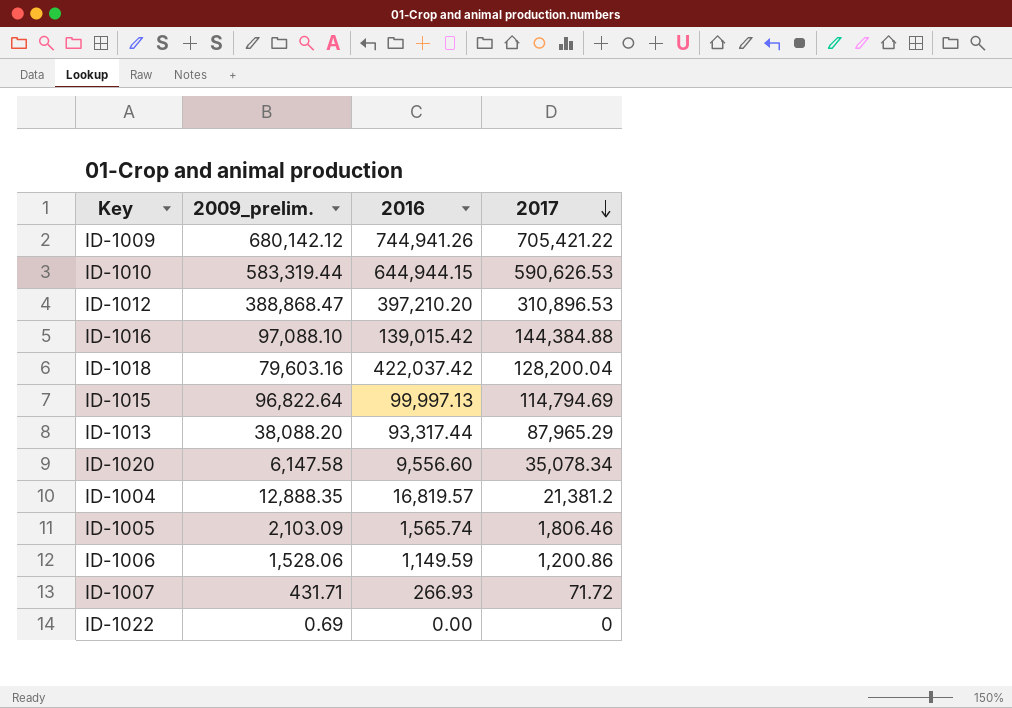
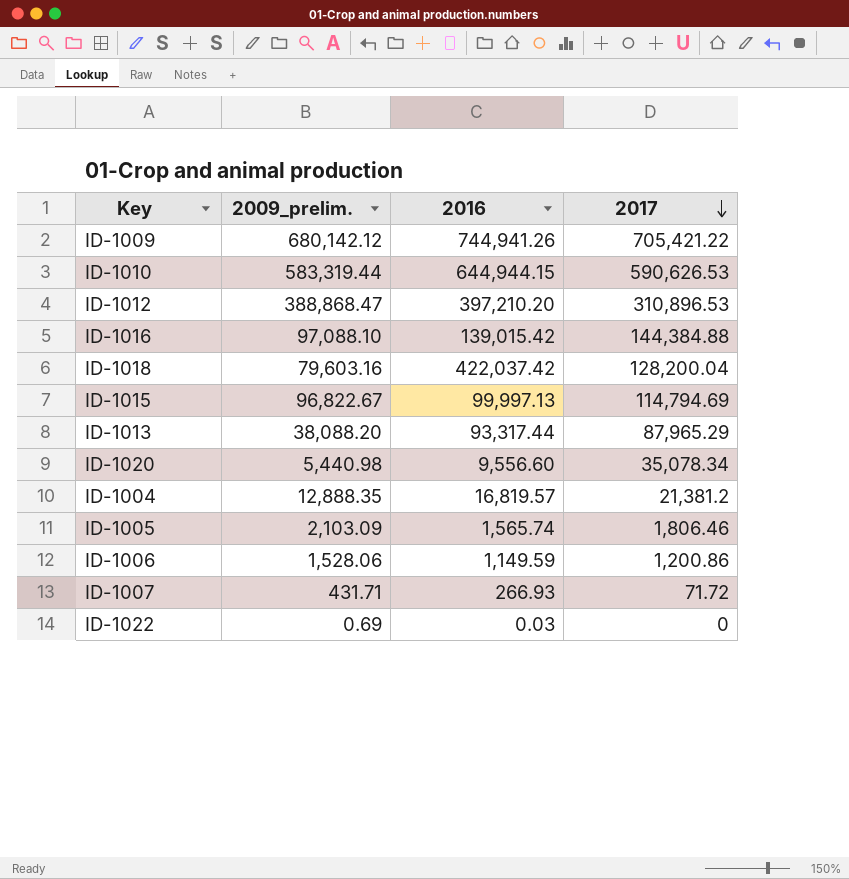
ID-1015 | 2009_prelim.: 96,822.64 -> 96,822.67
ID-1020 | 2009_prelim.: 6,147.58 -> 5,440.98
ID-1022 | 2016: 0.00 -> 0.03

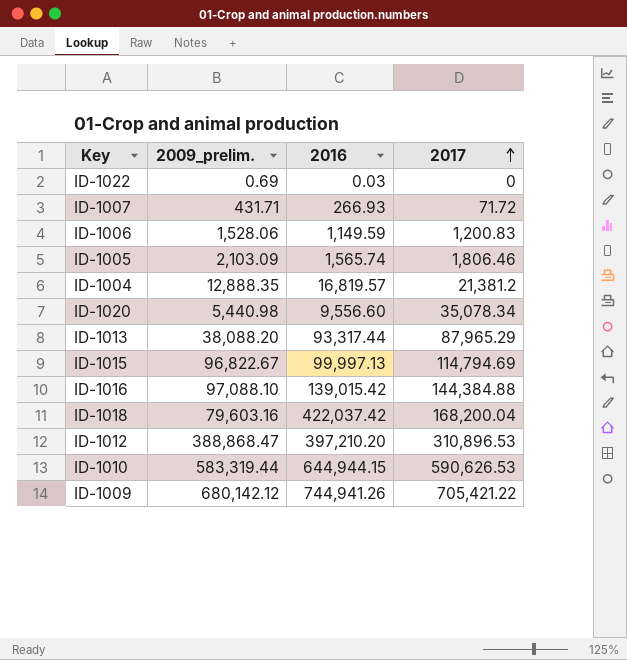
row order: 2017 descending -> 2017 ascending
ID-1006 | 2017: 1,200.86 -> 1,200.83
ID-1018 | 2017: 128,200.04 -> 168,200.04

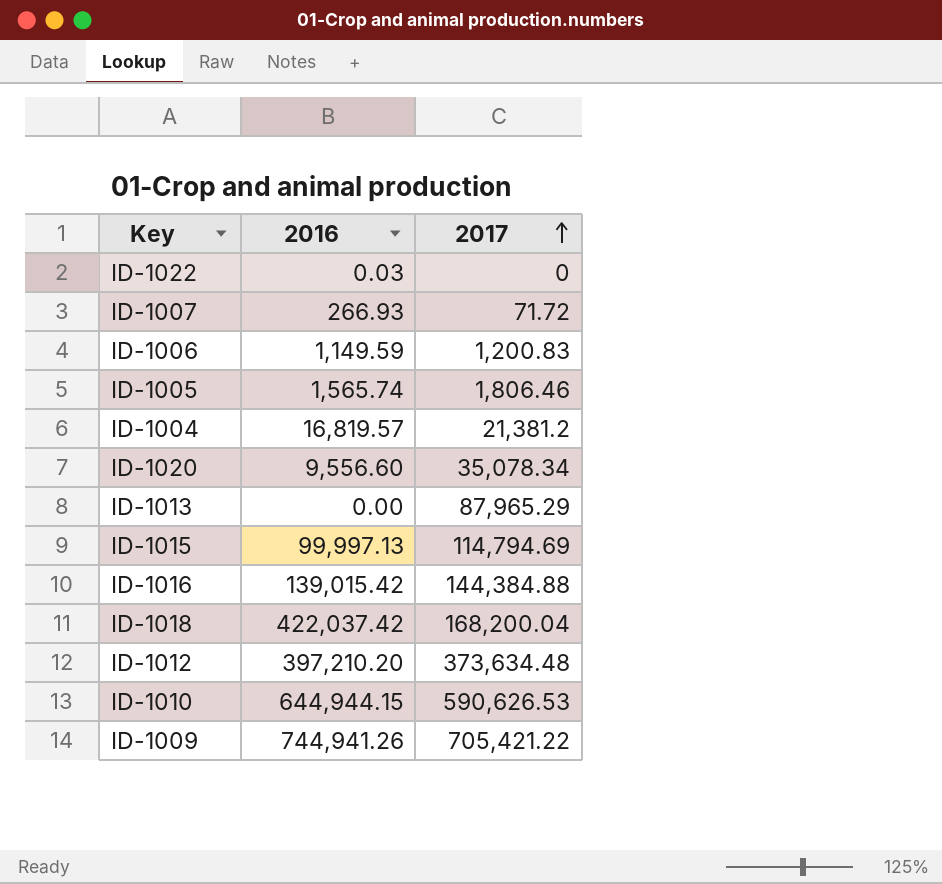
column 2009_prelim. | position: 2 -> none
ID-1013 | 2016: 93,317.44 -> 0.00
ID-1012 | 2017: 310,896.53 -> 373,634.48

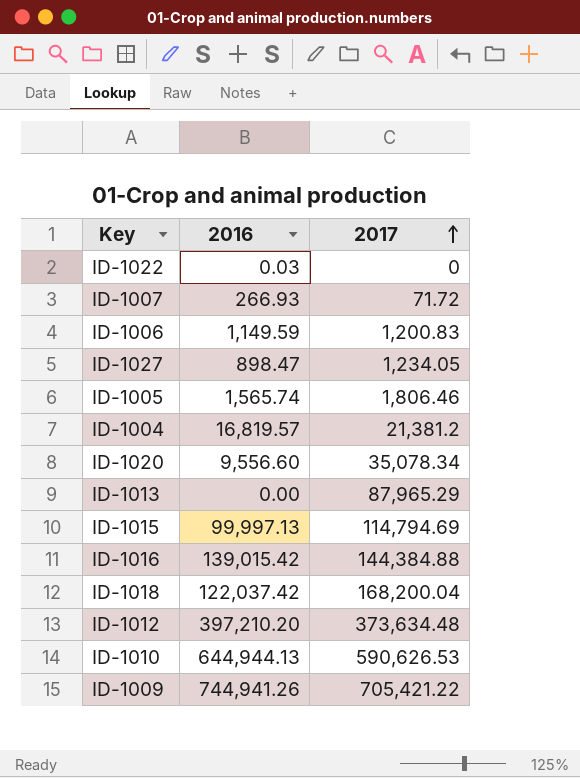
row ID-1027: none -> 898.47 | 1,234.05
ID-1018 | 2016: 422,037.42 -> 122,037.42
ID-1010 | 2016: 644,944.15 -> 644,944.13

